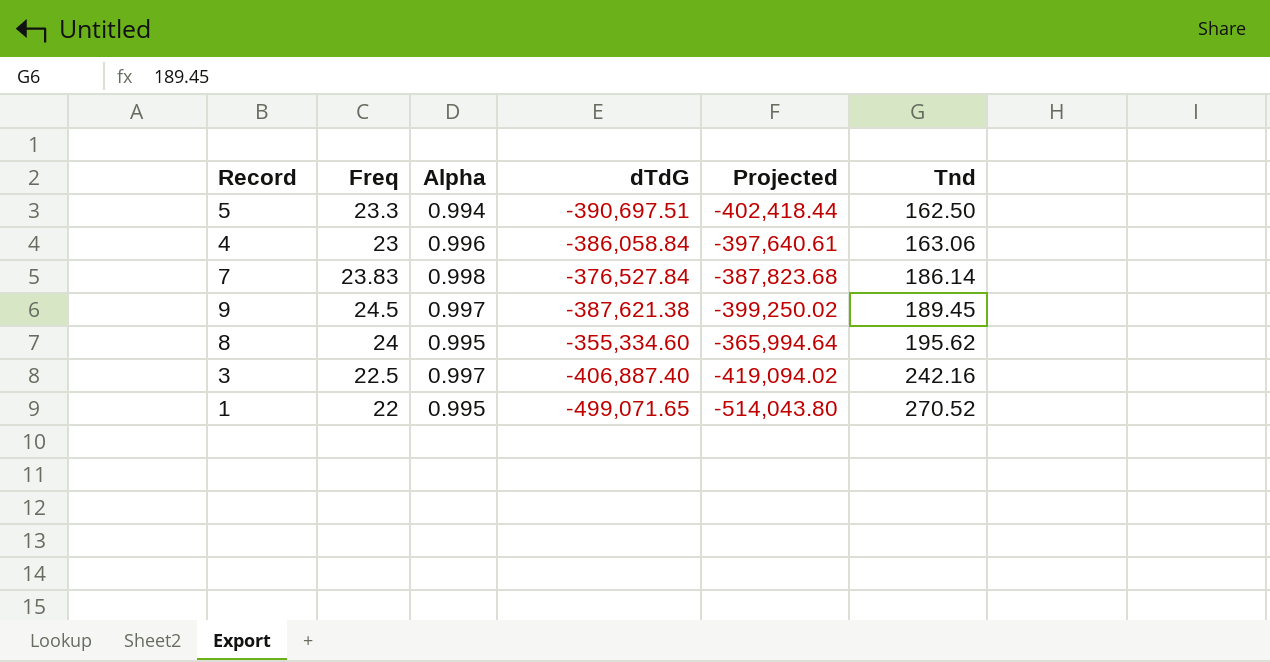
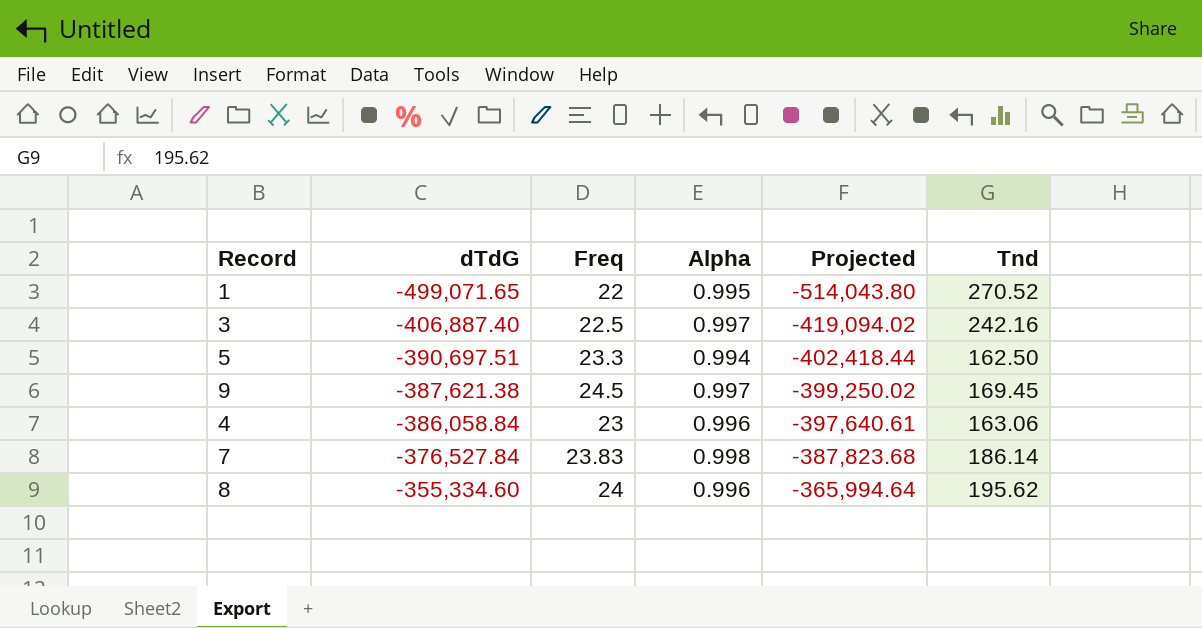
row order: Tnd ascending -> dTdG ascending
column dTdG | position: 4 -> 2
9 | Tnd: 189.45 -> 169.45
8 | Alpha: 0.995 -> 0.996

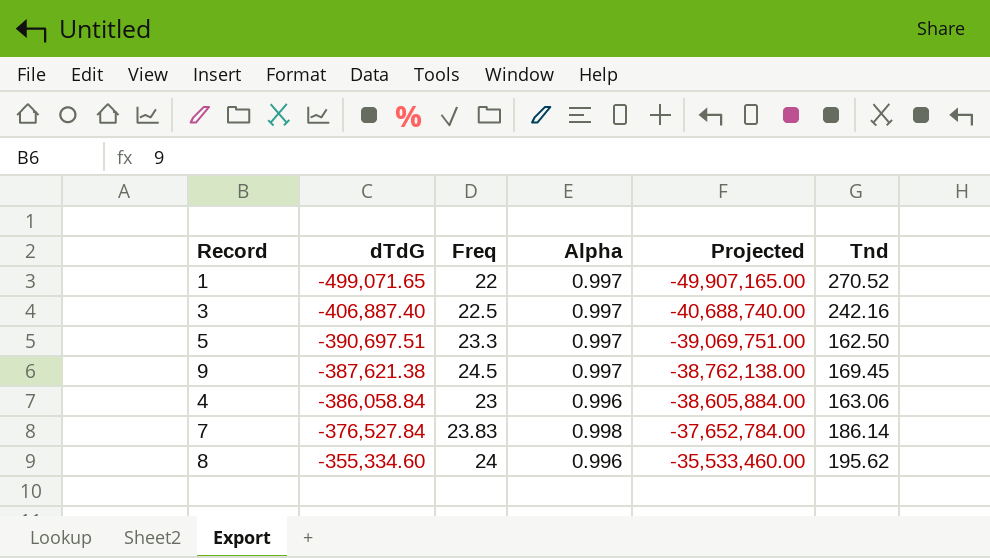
column Projected | formula: [dTdG] * 1.03 -> [dTdG] * 100
1 | Alpha: 0.995 -> 0.997
5 | Alpha: 0.994 -> 0.997

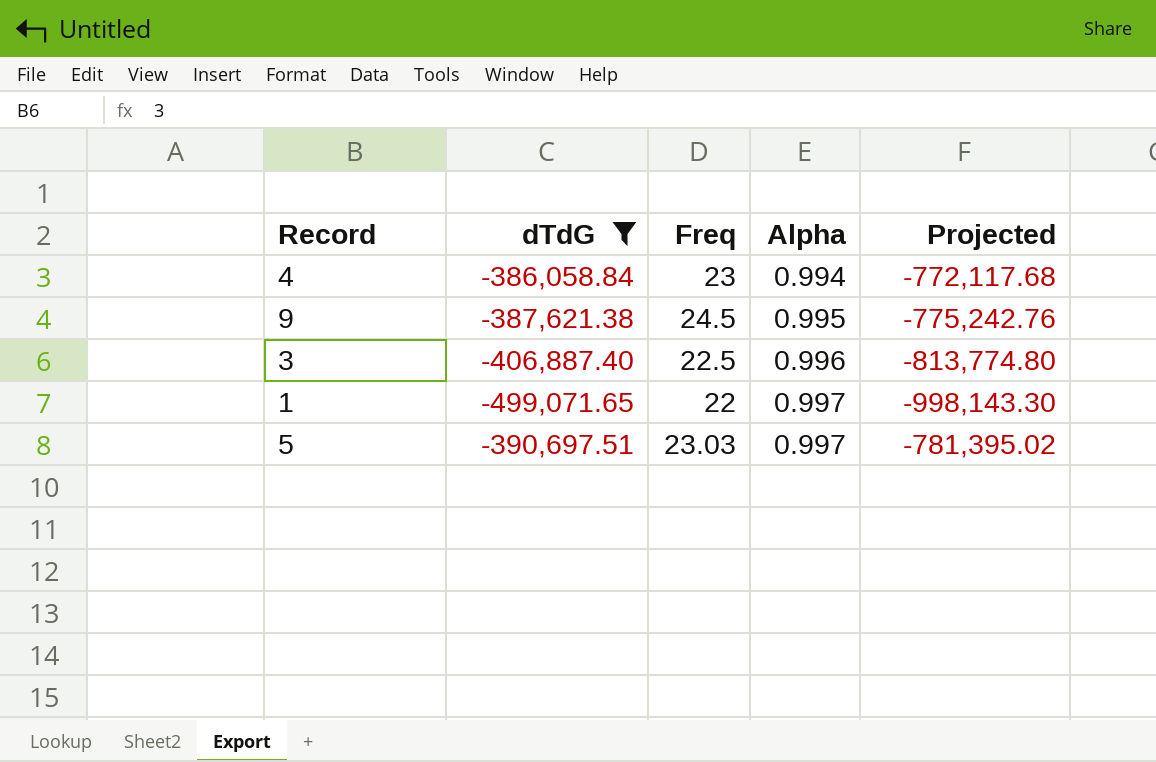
filter: none -> dTdG <= -386,058.84
row order: dTdG ascending -> Alpha ascending
column Tnd | position: 6 -> none
column Projected | formula: [dTdG] * 100 -> [dTdG] * 2
4 | Alpha: 0.996 -> 0.994
9 | Alpha: 0.997 -> 0.995
3 | Alpha: 0.997 -> 0.996
5 | Freq: 23.3 -> 23.03

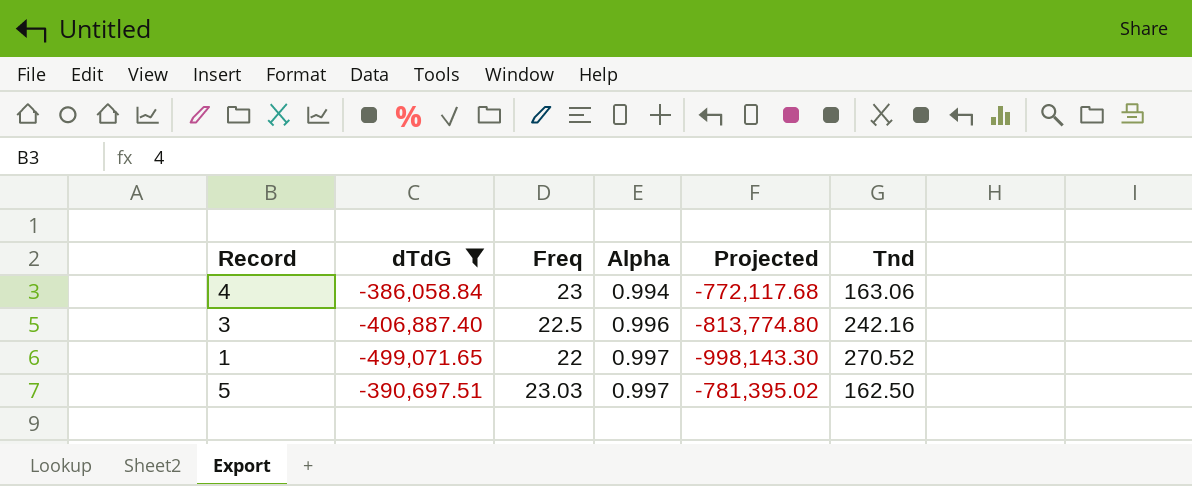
column Tnd | position: none -> 6
row 9: -387,621.38 | 24.5 | 0.995 | -775,242.76 -> none

